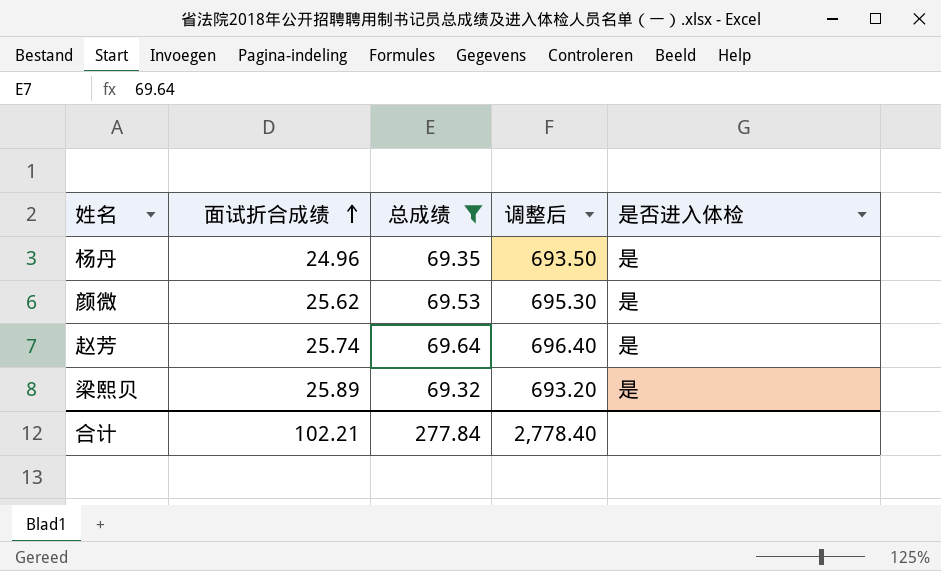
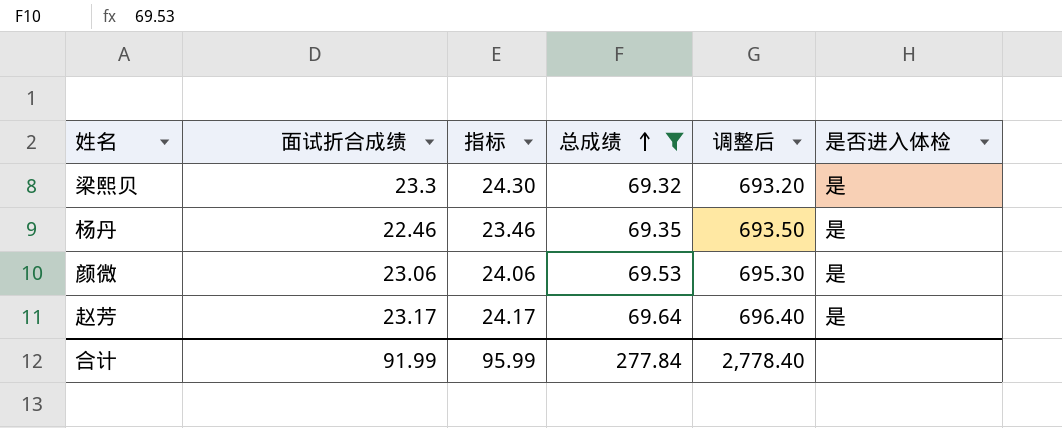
row order: 面试折合成绩 ascending -> 总成绩 ascending
column 指标 | formula: none -> [面试折合成绩] + 1
梁熙贝 | 面试折合成绩: 25.89 -> 23.3
杨丹 | 面试折合成绩: 24.96 -> 22.46
颜微 | 面试折合成绩: 25.62 -> 23.06
赵芳 | 面试折合成绩: 25.74 -> 23.17
合计 | 面试折合成绩: 102.21 -> 91.99

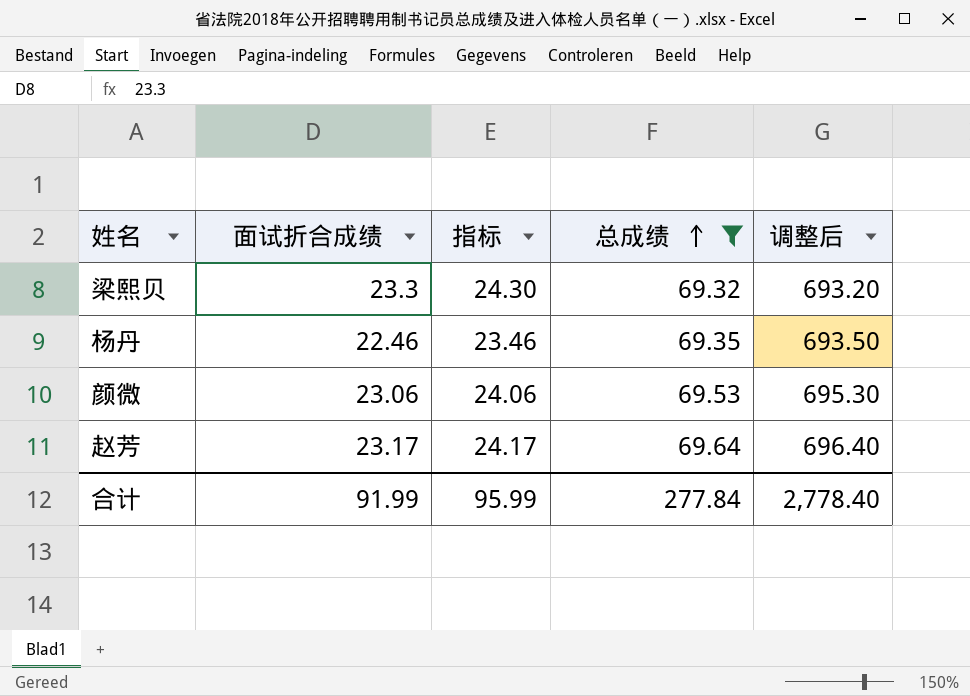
column 是否进入体检 | position: 6 -> none

